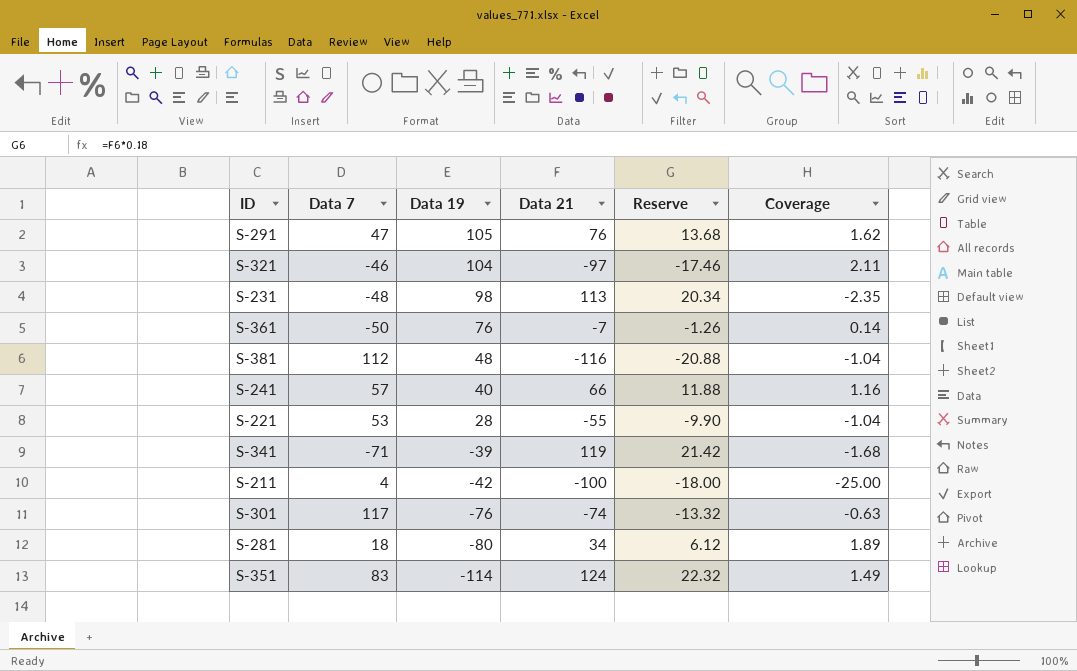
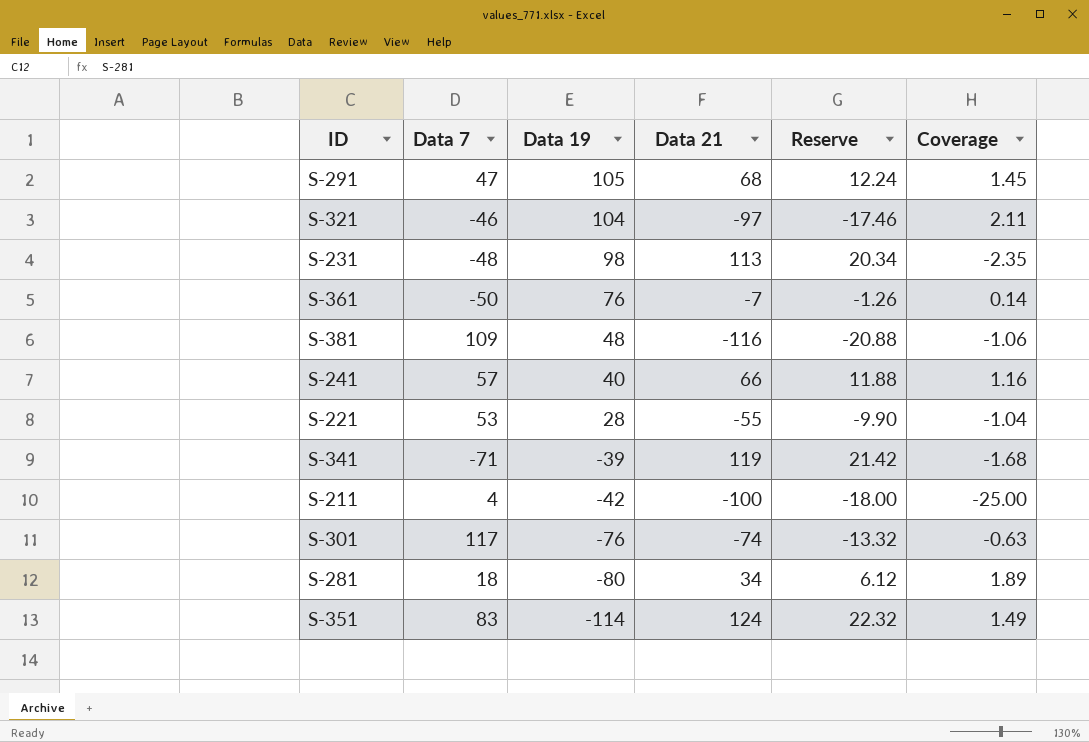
S-291 | Data 21: 76 -> 68
S-291 | Reserve: 13.68 -> 12.24
S-291 | Coverage: 1.62 -> 1.45
S-381 | Data 7: 112 -> 109
S-381 | Coverage: -1.04 -> -1.06

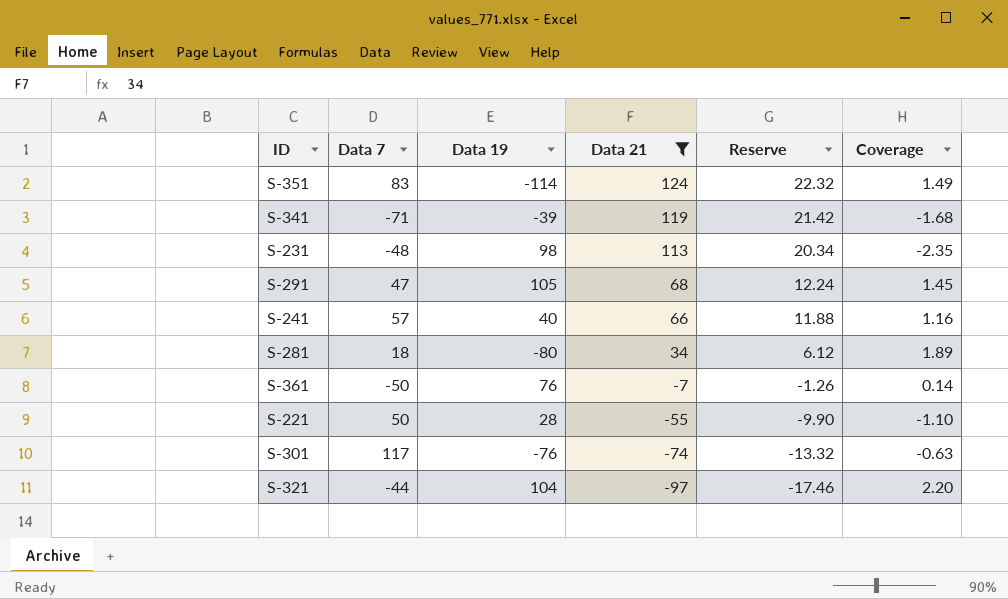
filter: none -> Data 21 >= -97
row order: Data 19 descending -> Data 21 descending
S-221 | Data 7: 53 -> 50
S-221 | Coverage: -1.04 -> -1.10
S-321 | Data 7: -46 -> -44
S-321 | Coverage: 2.11 -> 2.20

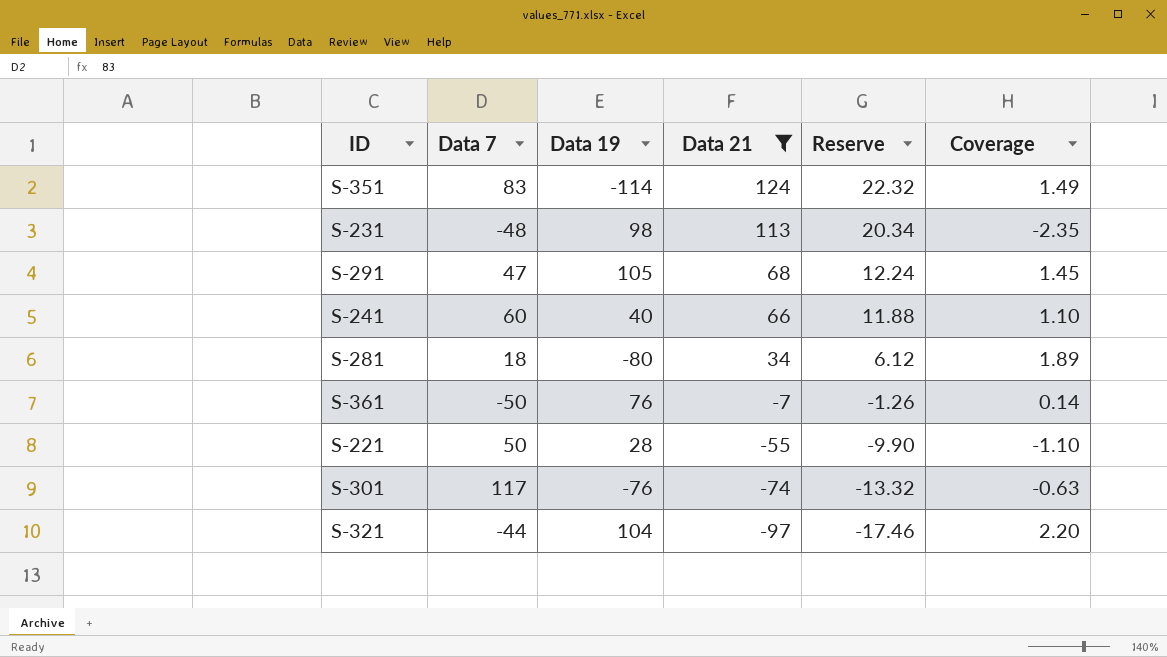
row S-341: -71 | -39 | 119 | 21.42 | -1.68 -> none
S-241 | Data 7: 57 -> 60
S-241 | Coverage: 1.16 -> 1.10

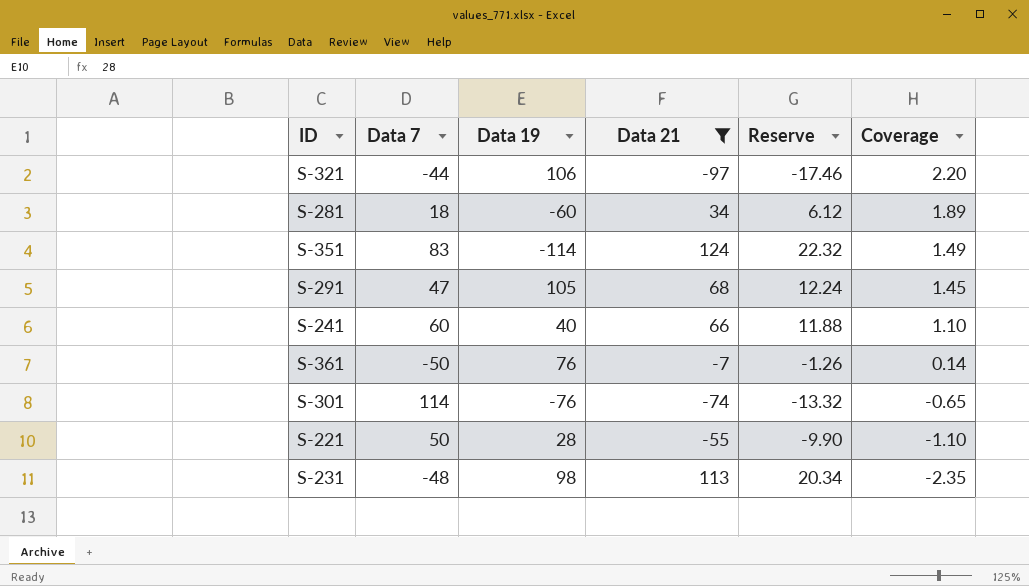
row order: Data 21 descending -> Coverage descending
S-321 | Data 19: 104 -> 106
S-281 | Data 19: -80 -> -60
S-301 | Data 7: 117 -> 114
S-301 | Coverage: -0.63 -> -0.65

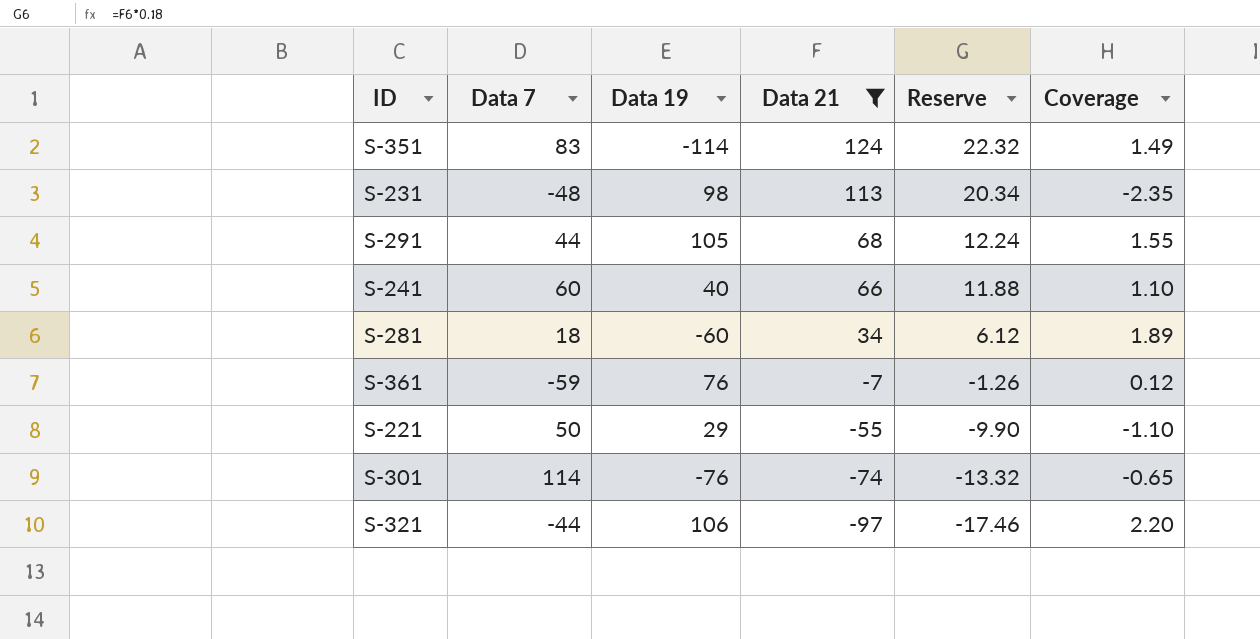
row order: Coverage descending -> Data 21 descending
S-291 | Data 7: 47 -> 44
S-291 | Coverage: 1.45 -> 1.55
S-361 | Data 7: -50 -> -59
S-361 | Coverage: 0.14 -> 0.12
S-221 | Data 19: 28 -> 29

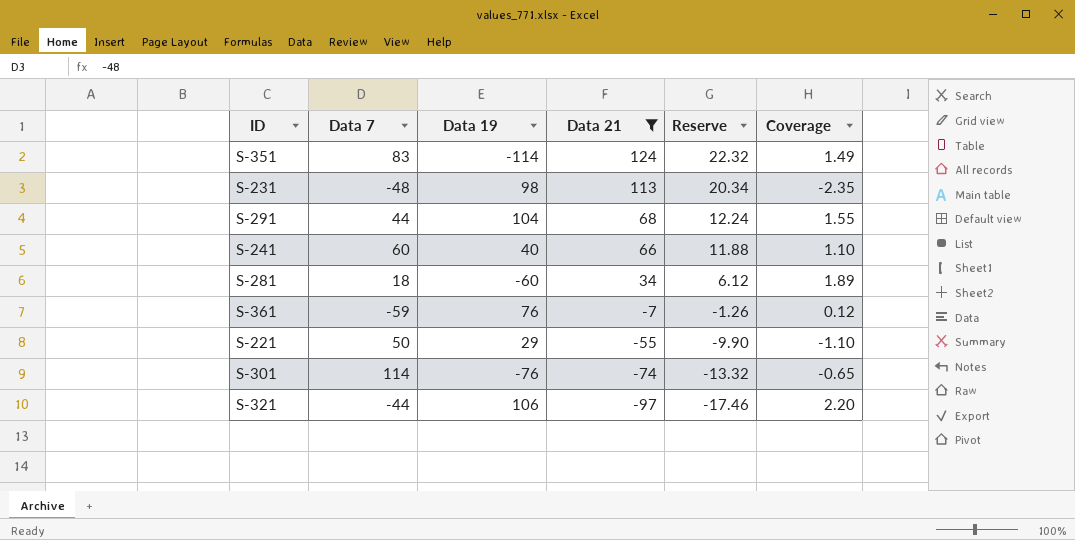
S-291 | Data 19: 105 -> 104

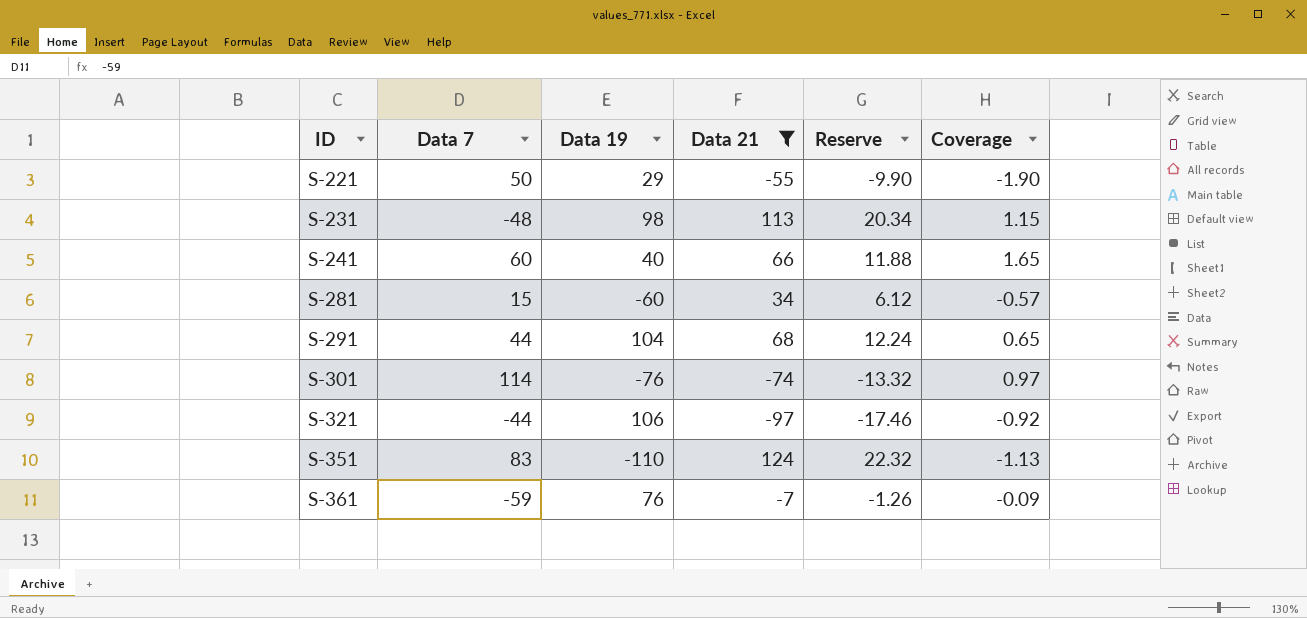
row order: Data 21 descending -> ID ascending
column Coverage | formula: [Data 21] / [Data 7] -> [Data 21] / [Data 19]
S-281 | Data 7: 18 -> 15
S-351 | Data 19: -114 -> -110

